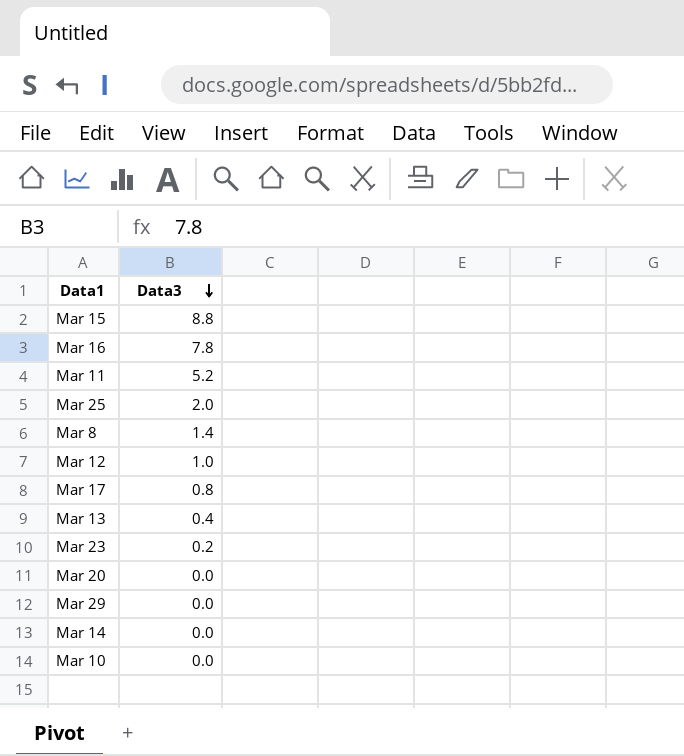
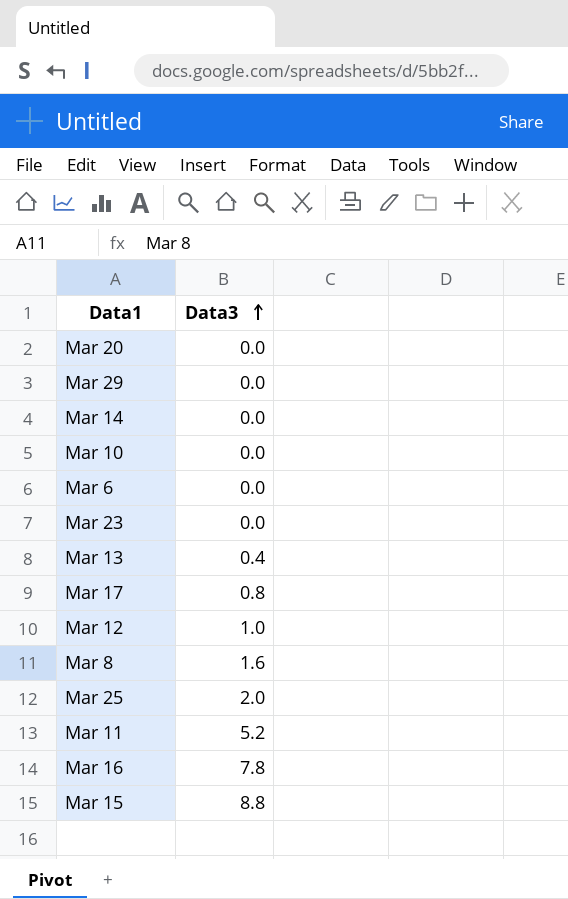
row order: Data3 descending -> Data3 ascending
row Mar 6: none -> 0.0
Mar 23 | Data3: 0.2 -> 0.0
Mar 8 | Data3: 1.4 -> 1.6

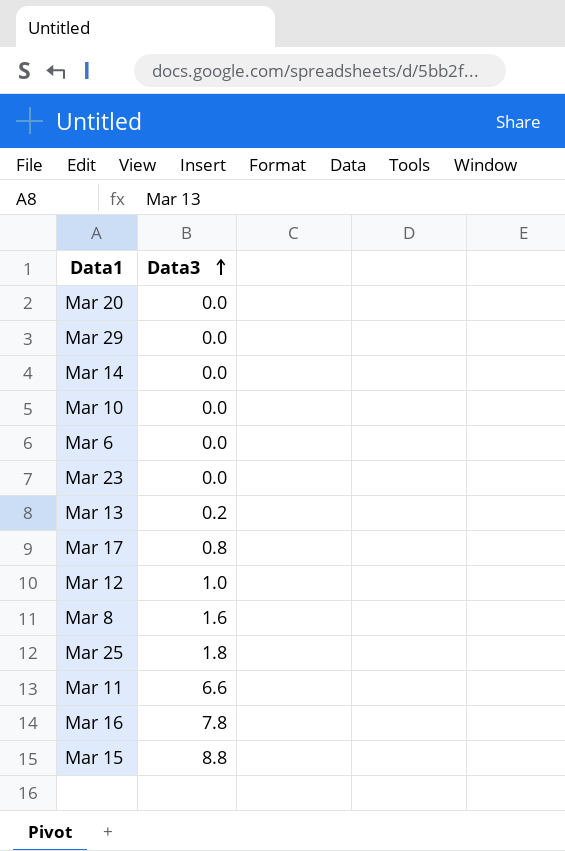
Mar 13 | Data3: 0.4 -> 0.2
Mar 25 | Data3: 2.0 -> 1.8
Mar 11 | Data3: 5.2 -> 6.6

